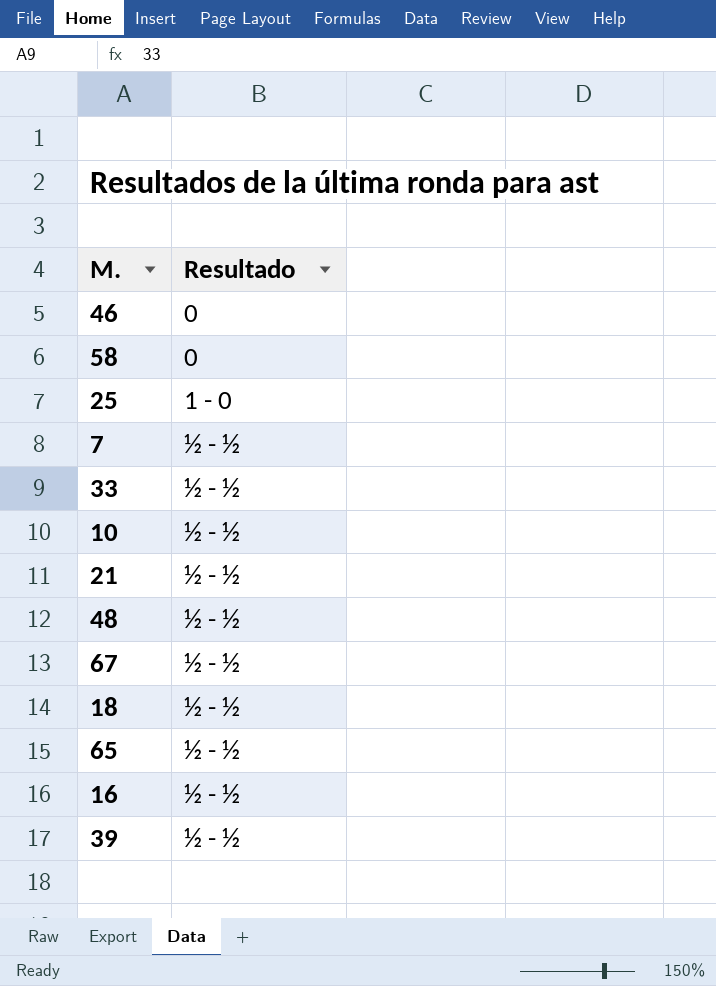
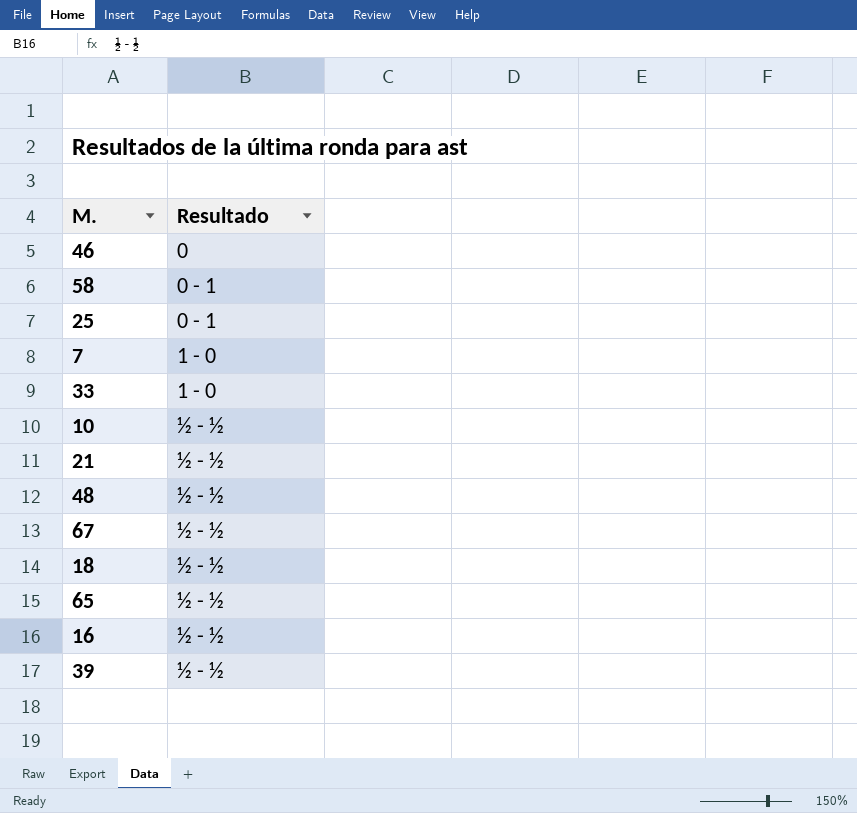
58 | Resultado: 0 -> 0 - 1
25 | Resultado: 1 - 0 -> 0 - 1
7 | Resultado: ½ - ½ -> 1 - 0
33 | Resultado: ½ - ½ -> 1 - 0

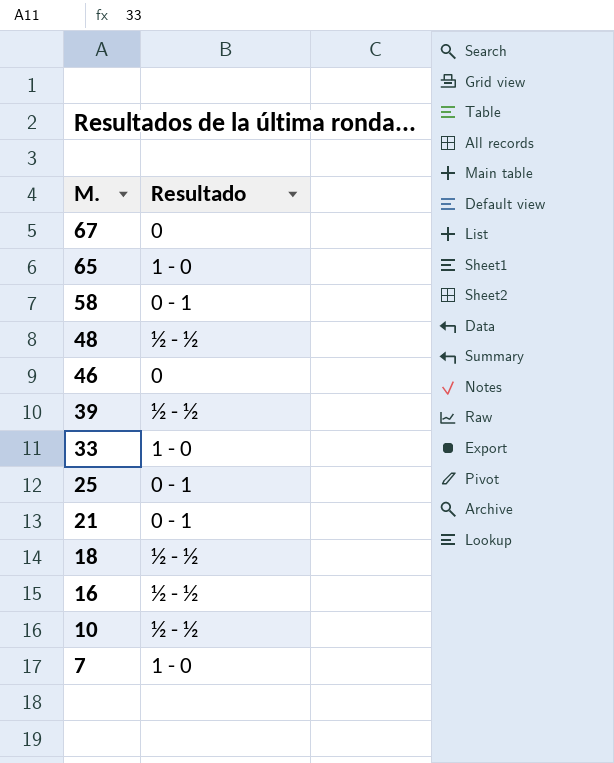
row order: Resultado ascending -> M. descending
67 | Resultado: ½ - ½ -> 0
65 | Resultado: ½ - ½ -> 1 - 0
21 | Resultado: ½ - ½ -> 0 - 1

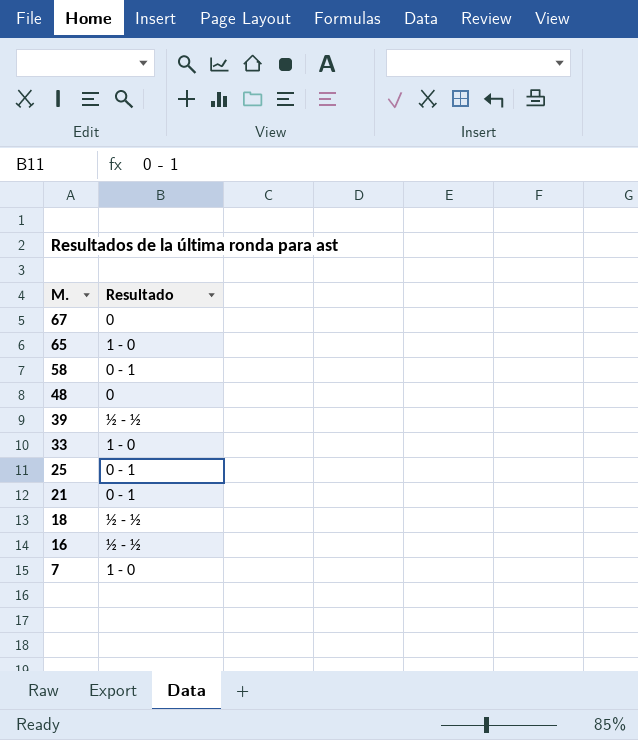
row 46: 0 -> none
row 10: ½ - ½ -> none
48 | Resultado: ½ - ½ -> 0

